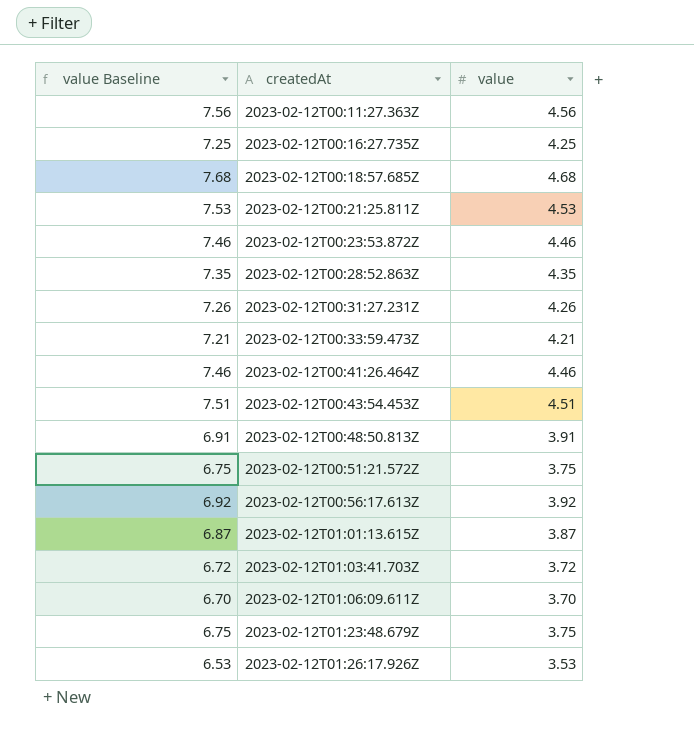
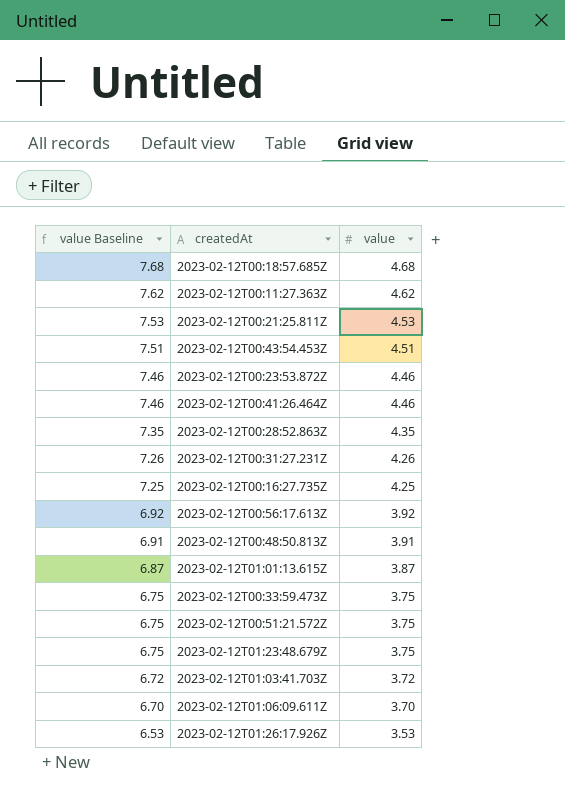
row order: createdAt ascending -> value Baseline descending
2023-02-12T00:11:27.363Z | value Baseline: 7.56 -> 7.62
2023-02-12T00:11:27.363Z | value: 4.56 -> 4.62
2023-02-12T00:33:59.473Z | value Baseline: 7.21 -> 6.75
2023-02-12T00:33:59.473Z | value: 4.21 -> 3.75

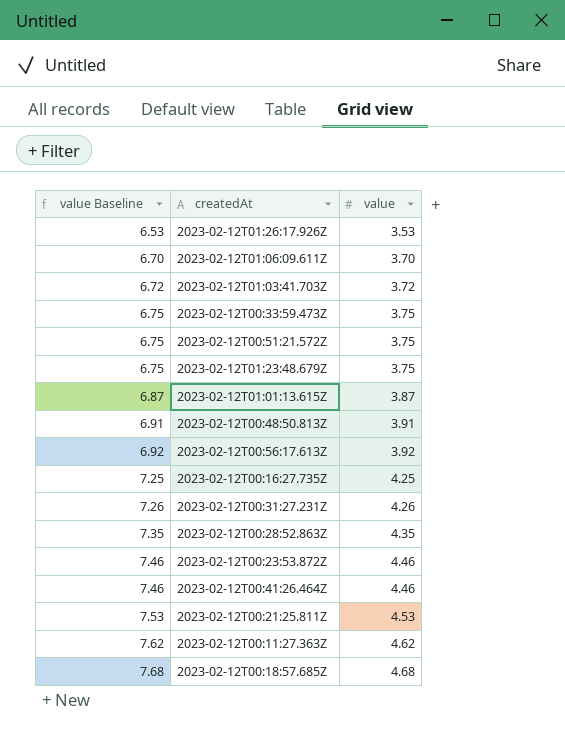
row order: value Baseline descending -> value Baseline ascending
row 2023-02-12T00:43:54.453Z: 7.51 | 4.51 -> none

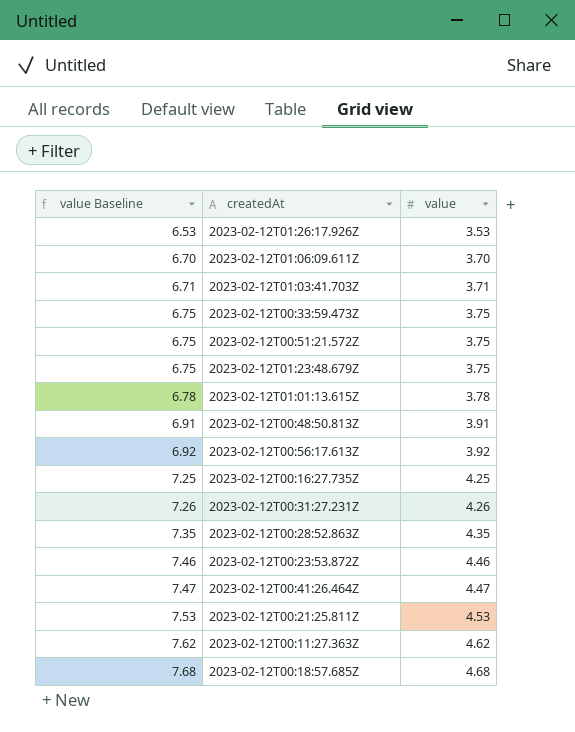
2023-02-12T01:03:41.703Z | value Baseline: 6.72 -> 6.71
2023-02-12T01:03:41.703Z | value: 3.72 -> 3.71
2023-02-12T01:01:13.615Z | value Baseline: 6.87 -> 6.78
2023-02-12T01:01:13.615Z | value: 3.87 -> 3.78
2023-02-12T00:41:26.464Z | value Baseline: 7.46 -> 7.47
2023-02-12T00:41:26.464Z | value: 4.46 -> 4.47

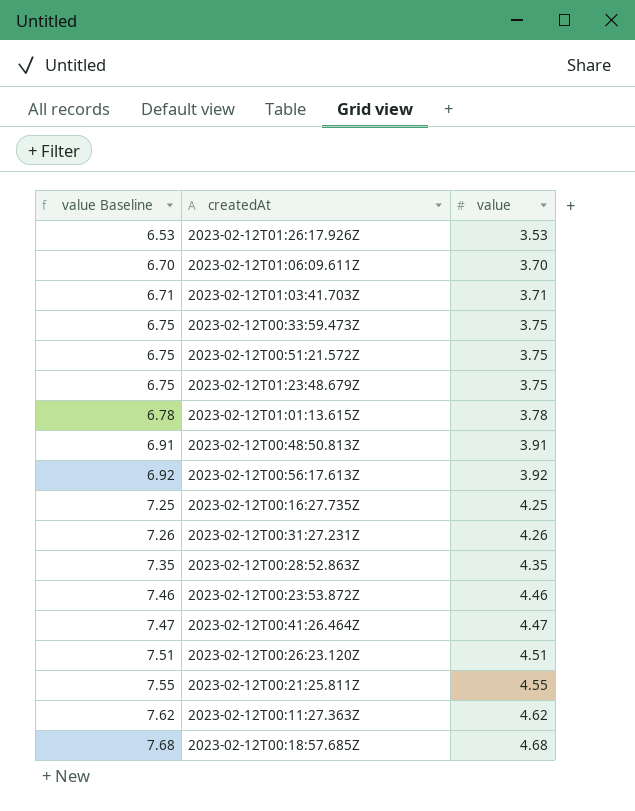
row 2023-02-12T00:26:23.120Z: none -> 7.51 | 4.51
2023-02-12T00:21:25.811Z | value Baseline: 7.53 -> 7.55
2023-02-12T00:21:25.811Z | value: 4.53 -> 4.55

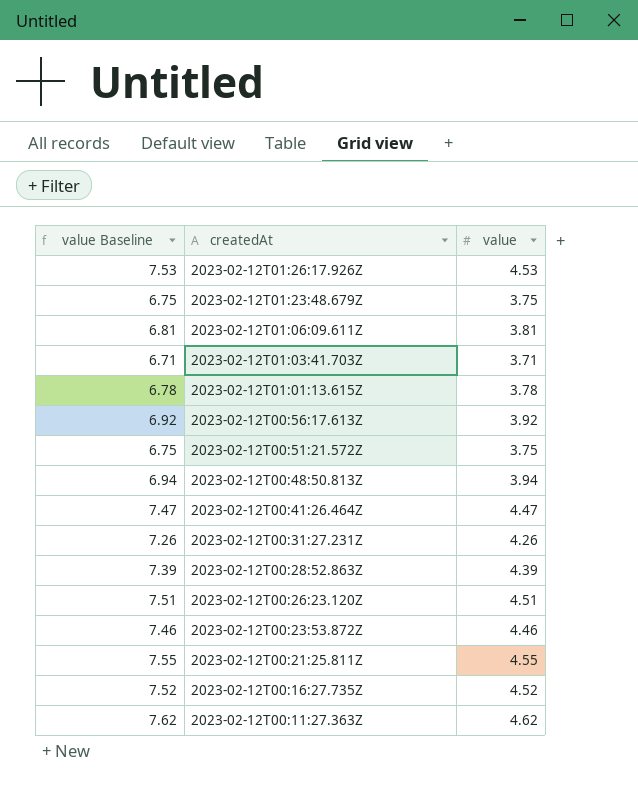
row order: value Baseline ascending -> createdAt descending
row 2023-02-12T00:33:59.473Z: 6.75 | 3.75 -> none
row 2023-02-12T00:18:57.685Z: 7.68 | 4.68 -> none
2023-02-12T01:26:17.926Z | value Baseline: 6.53 -> 7.53
2023-02-12T01:26:17.926Z | value: 3.53 -> 4.53
2023-02-12T01:06:09.611Z | value Baseline: 6.70 -> 6.81
2023-02-12T01:06:09.611Z | value: 3.70 -> 3.81
2023-02-12T00:48:50.813Z | value Baseline: 6.91 -> 6.94
2023-02-12T00:48:50.813Z | value: 3.91 -> 3.94
2023-02-12T00:28:52.863Z | value Baseline: 7.35 -> 7.39
2023-02-12T00:28:52.863Z | value: 4.35 -> 4.39
2023-02-12T00:16:27.735Z | value Baseline: 7.25 -> 7.52
2023-02-12T00:16:27.735Z | value: 4.25 -> 4.52

